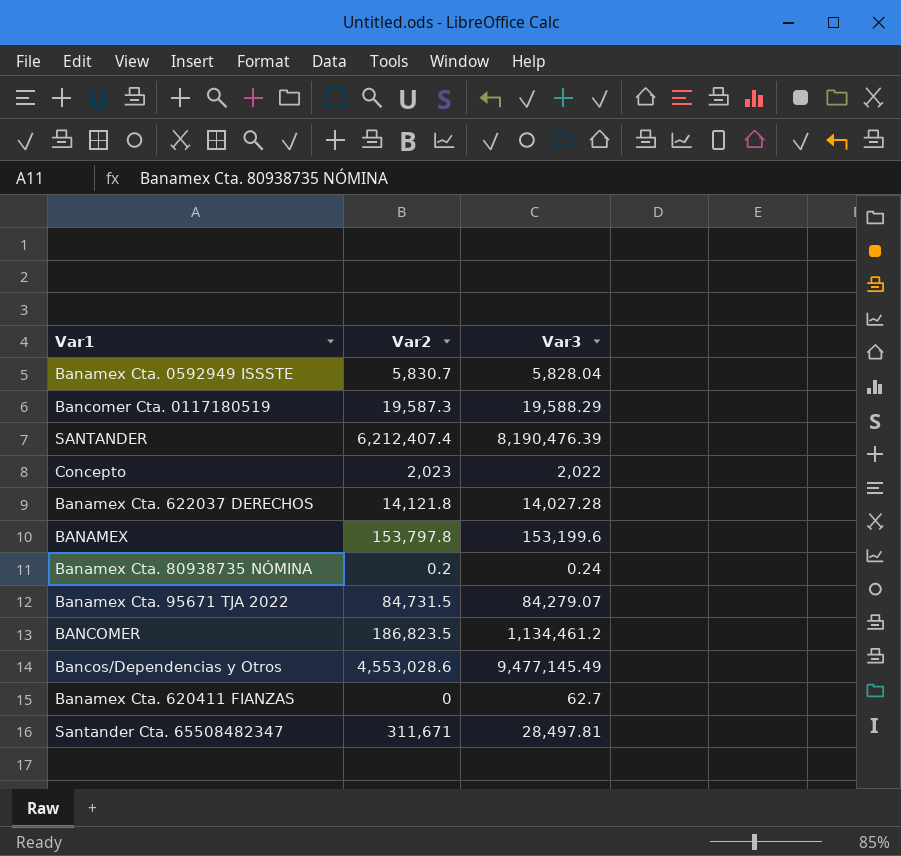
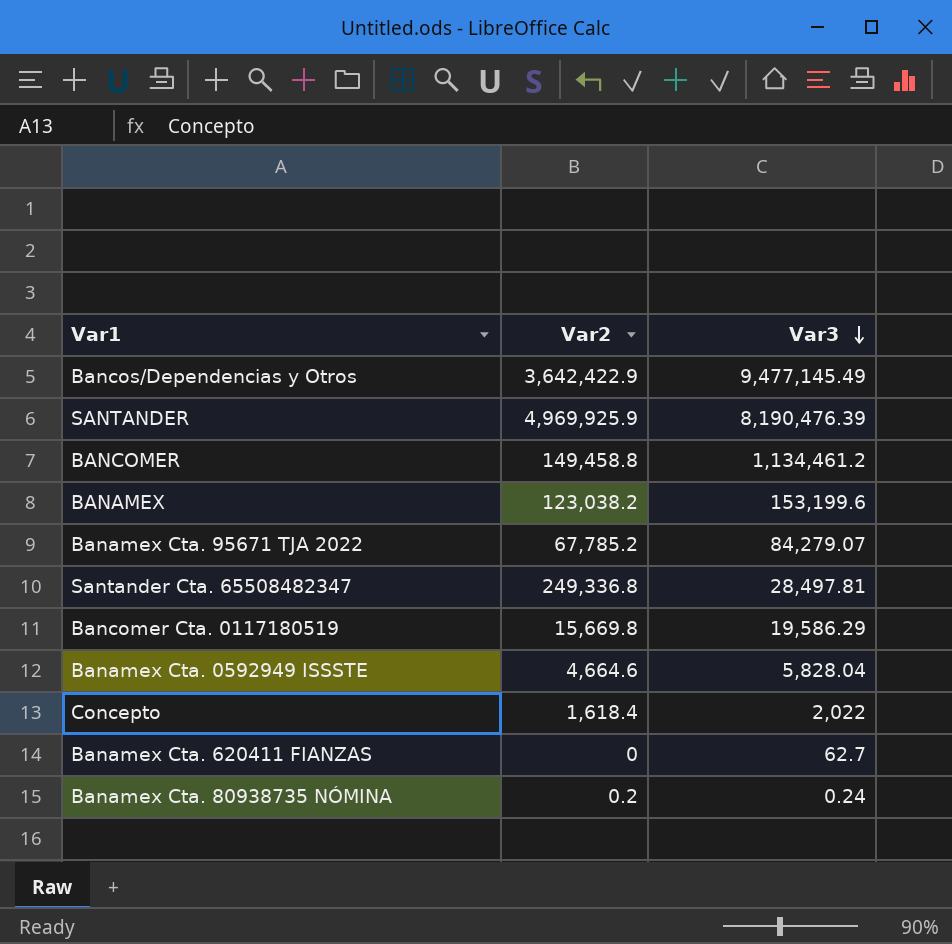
row order: none -> Var3 descending
row Banamex Cta. 622037 DERECHOS: 14,121.8 | 14,027.28 -> none
Bancos/Dependencias y Otros | Var2: 4,553,028.6 -> 3,642,422.9
SANTANDER | Var2: 6,212,407.4 -> 4,969,925.9
BANCOMER | Var2: 186,823.5 -> 149,458.8
BANAMEX | Var2: 153,797.8 -> 123,038.2
Banamex Cta. 95671 TJA 2022 | Var2: 84,731.5 -> 67,785.2
Santander Cta. 65508482347 | Var2: 311,671 -> 249,336.8
Bancomer Cta. 0117180519 | Var2: 19,587.3 -> 15,669.8
Bancomer Cta. 0117180519 | Var3: 19,588.29 -> 19,586.29
Banamex Cta. 0592949 ISSSTE | Var2: 5,830.7 -> 4,664.6
Concepto | Var2: 2,023 -> 1,618.4

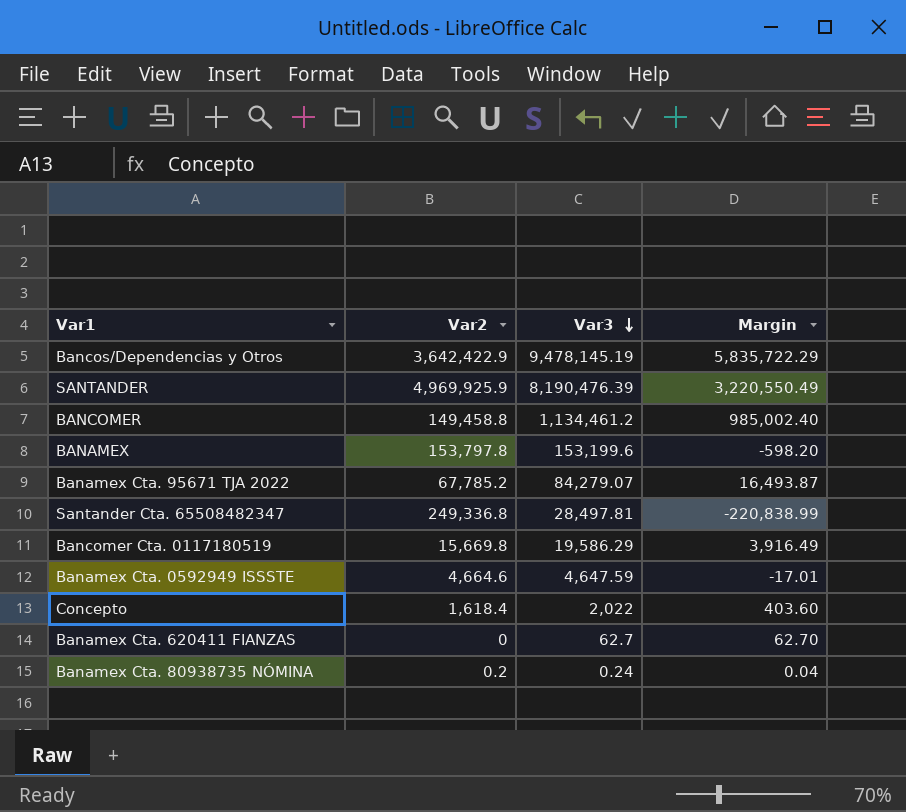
column Margin | formula: none -> [Var3] - [Var2]
Bancos/Dependencias y Otros | Var3: 9,477,145.49 -> 9,478,145.19
BANAMEX | Var2: 123,038.2 -> 153,797.8
Banamex Cta. 0592949 ISSSTE | Var3: 5,828.04 -> 4,647.59

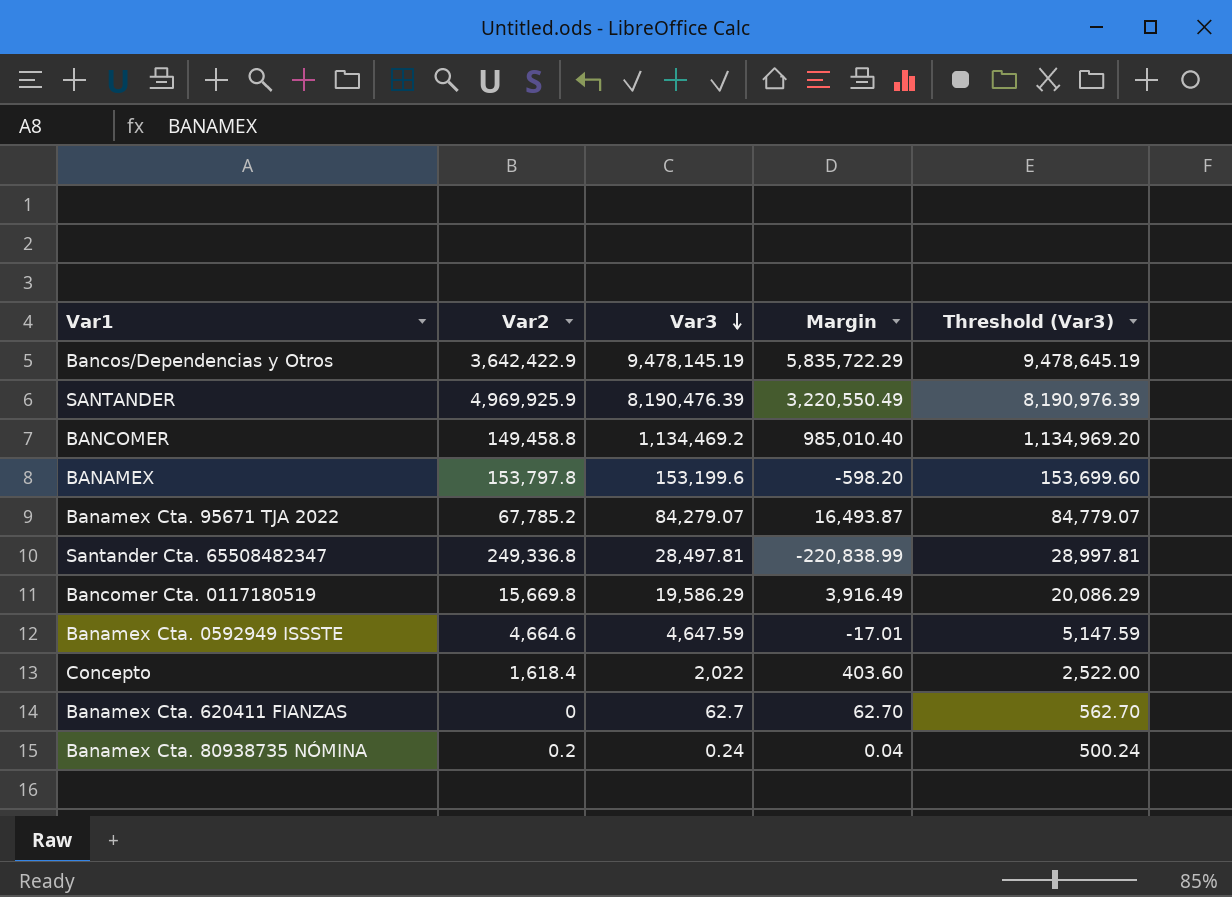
column Threshold (Var3) | formula: none -> [Var3] + 500
BANCOMER | Var3: 1,134,461.2 -> 1,134,469.2
BANCOMER | Margin: 985,002.40 -> 985,010.40

